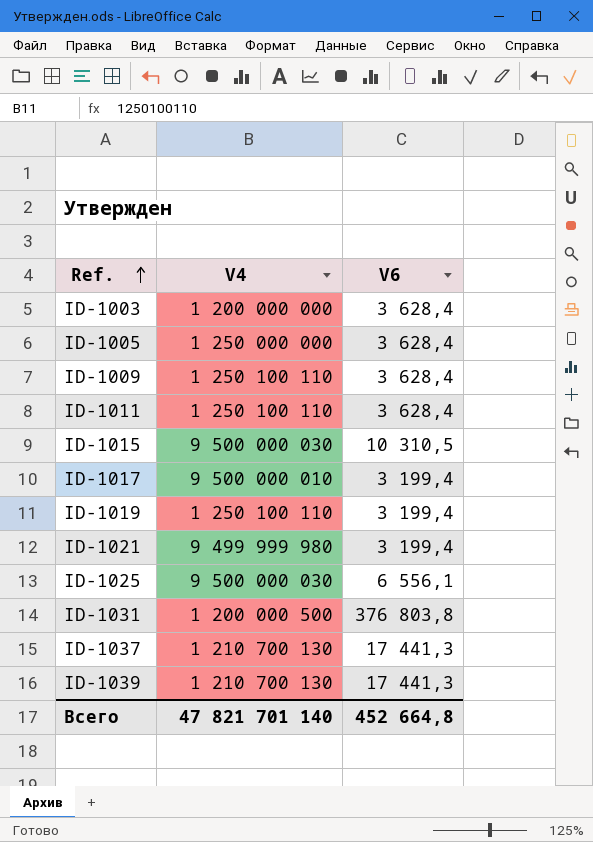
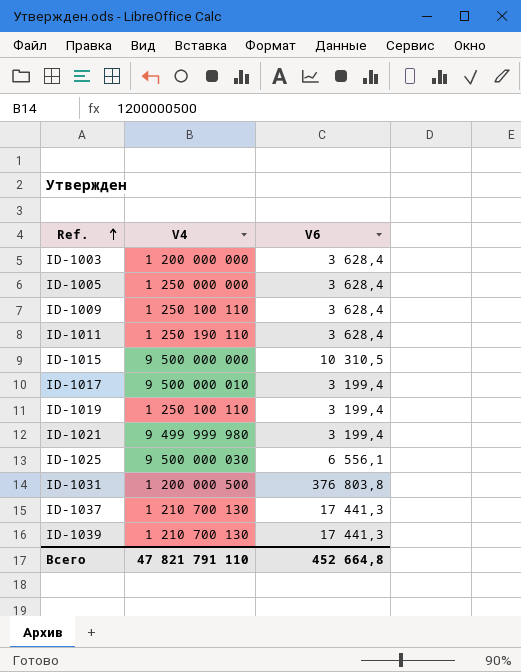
ID-1011 | V4: 1 250 100 110 -> 1 250 190 110
ID-1015 | V4: 9 500 000 030 -> 9 500 000 000
Всего | V4: 47 821 701 140 -> 47 821 791 110

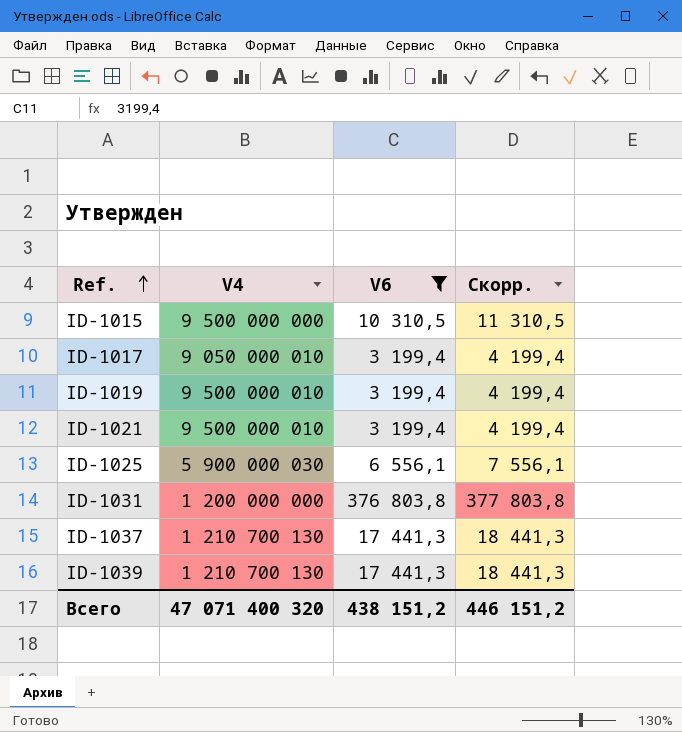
filter: none -> V6 != 3 628,4
column Скорр. | formula: none -> [V6] + 1000
ID-1017 | V4: 9 500 000 010 -> 9 050 000 010
ID-1019 | V4: 1 250 100 110 -> 9 500 000 010
ID-1021 | V4: 9 499 999 980 -> 9 500 000 010
ID-1025 | V4: 9 500 000 030 -> 5 900 000 030
ID-1031 | V4: 1 200 000 500 -> 1 200 000 000
Всего | V4: 47 821 791 110 -> 47 071 400 320
Всего | V6: 452 664,8 -> 438 151,2

